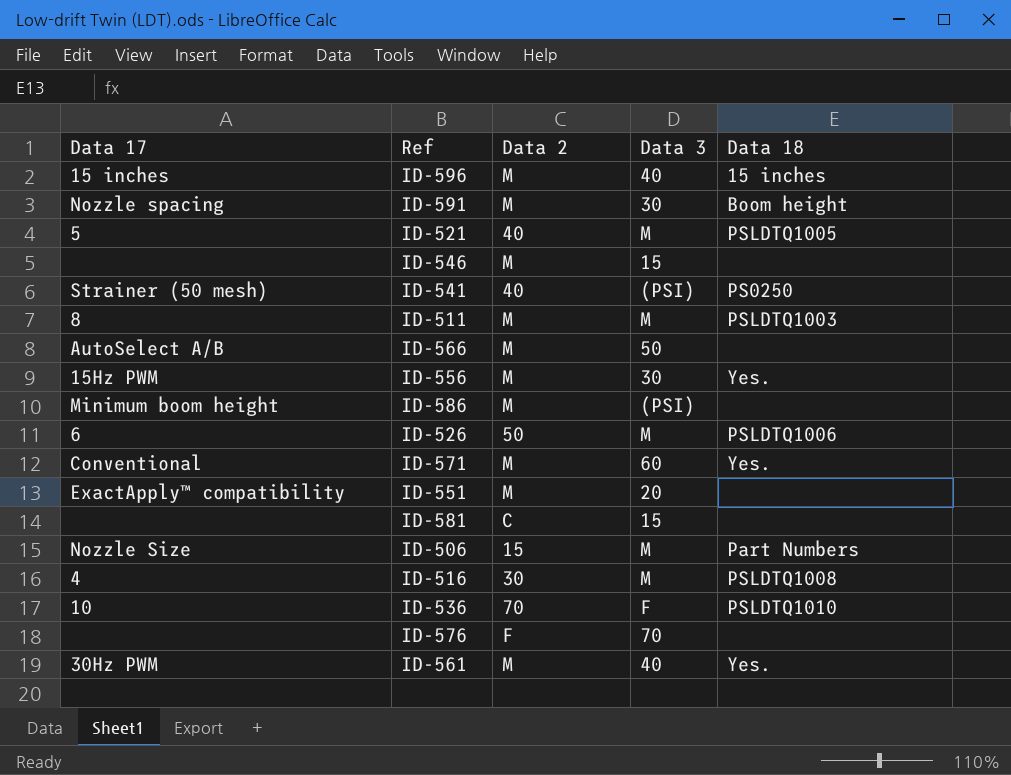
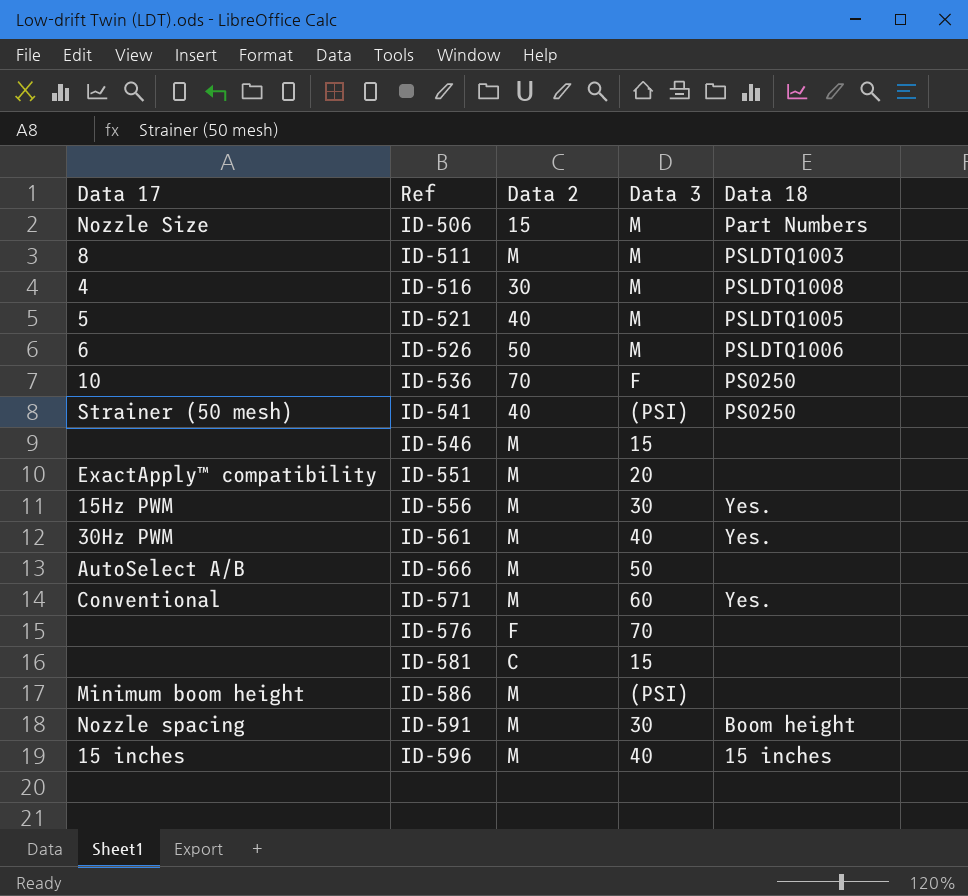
row order: none -> Ref ascending
ID-536 | Data 18: PSLDTQ1010 -> PS0250

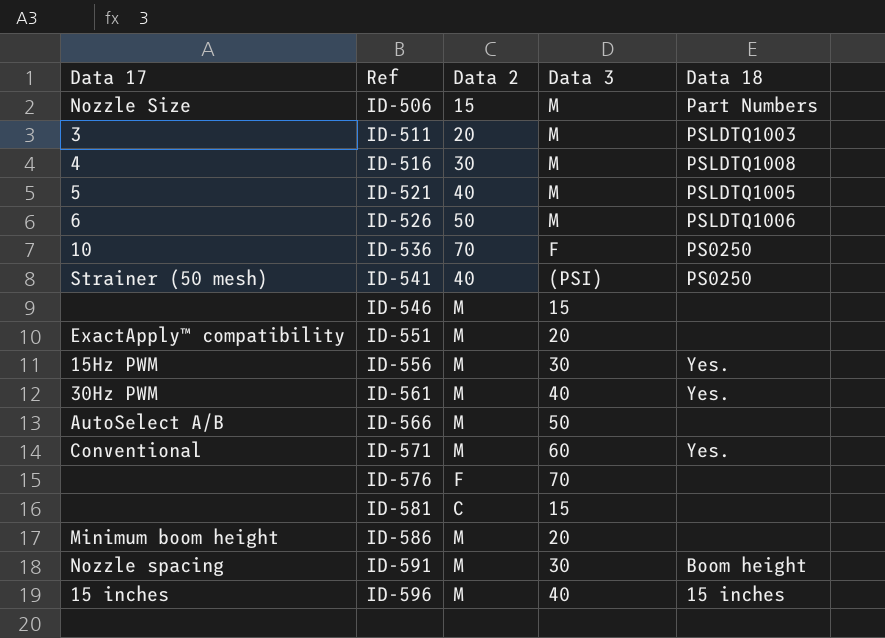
ID-511 | Data 17: 8 -> 3
ID-511 | Data 2: M -> 20
ID-586 | Data 3: (PSI) -> 20

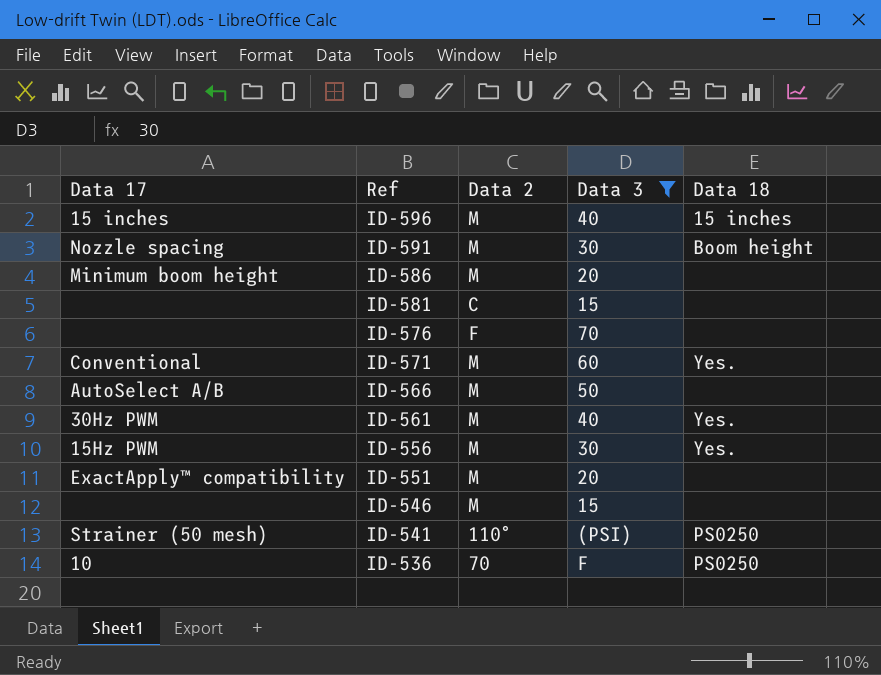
filter: none -> Data 3 != M
row order: Ref ascending -> Ref descending
ID-541 | Data 2: 40 -> 110°

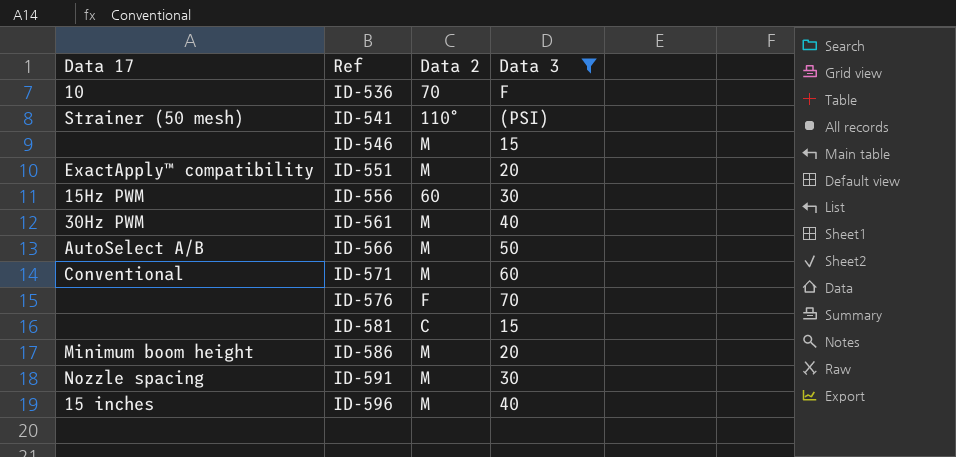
row order: Ref descending -> Ref ascending
column Data 18 | position: 5 -> none
ID-556 | Data 2: M -> 60

